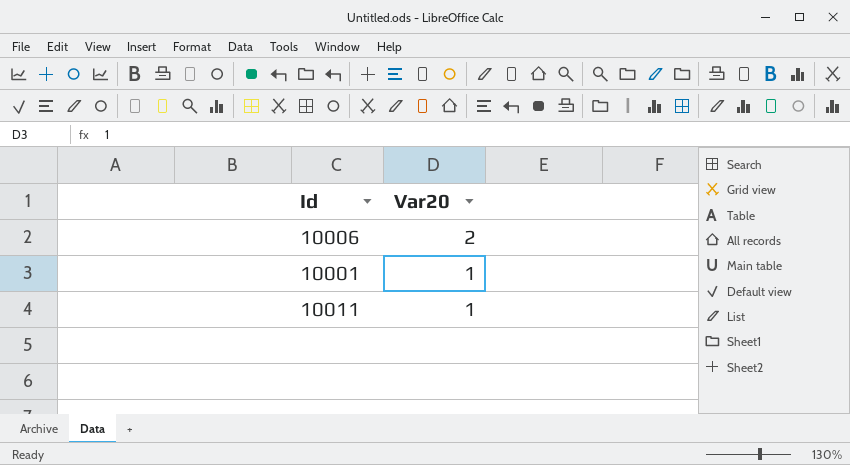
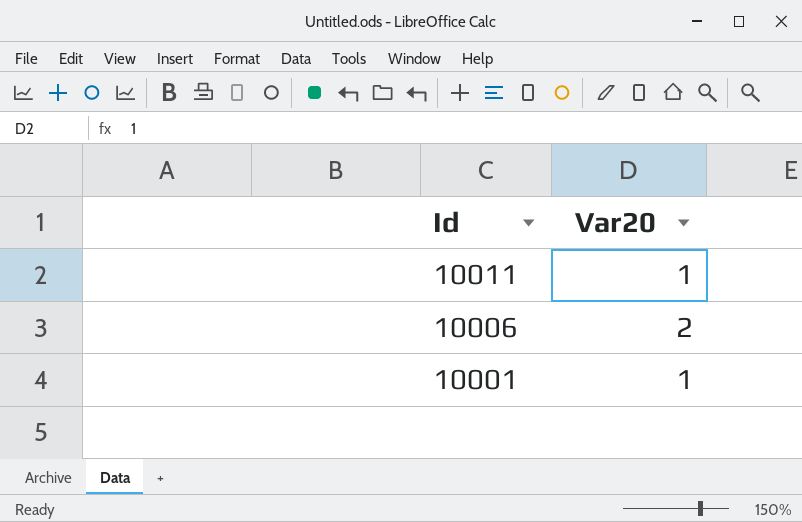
row order: Var20 descending -> Id descending

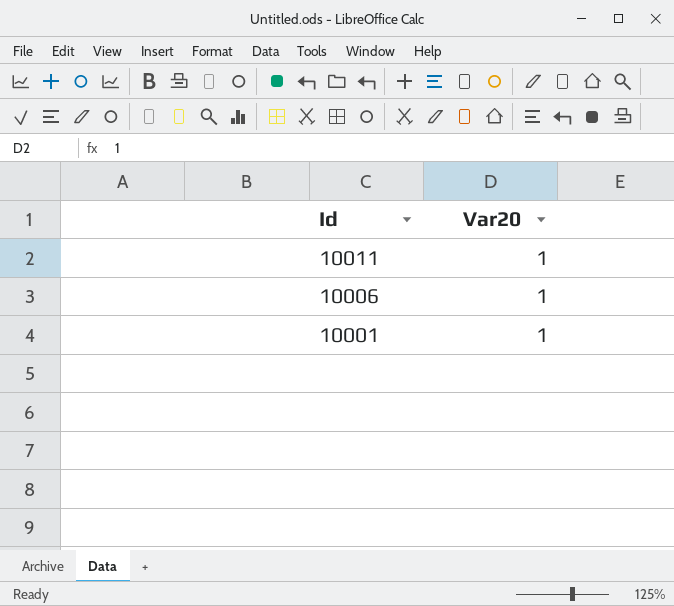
10006 | Var20: 2 -> 1

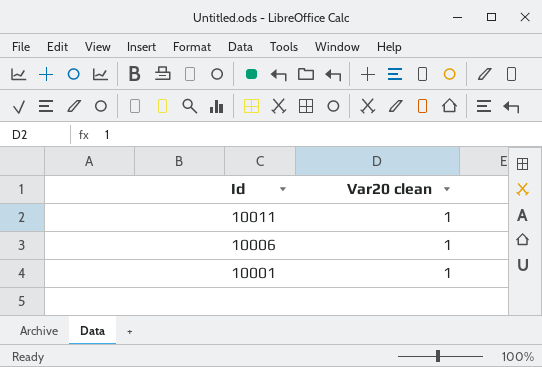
column name: Var20 -> Var20 clean

